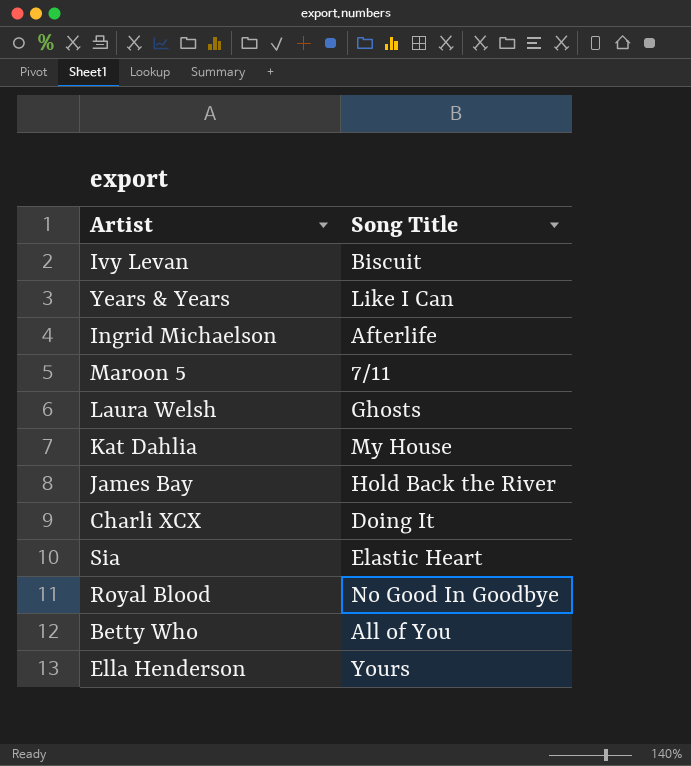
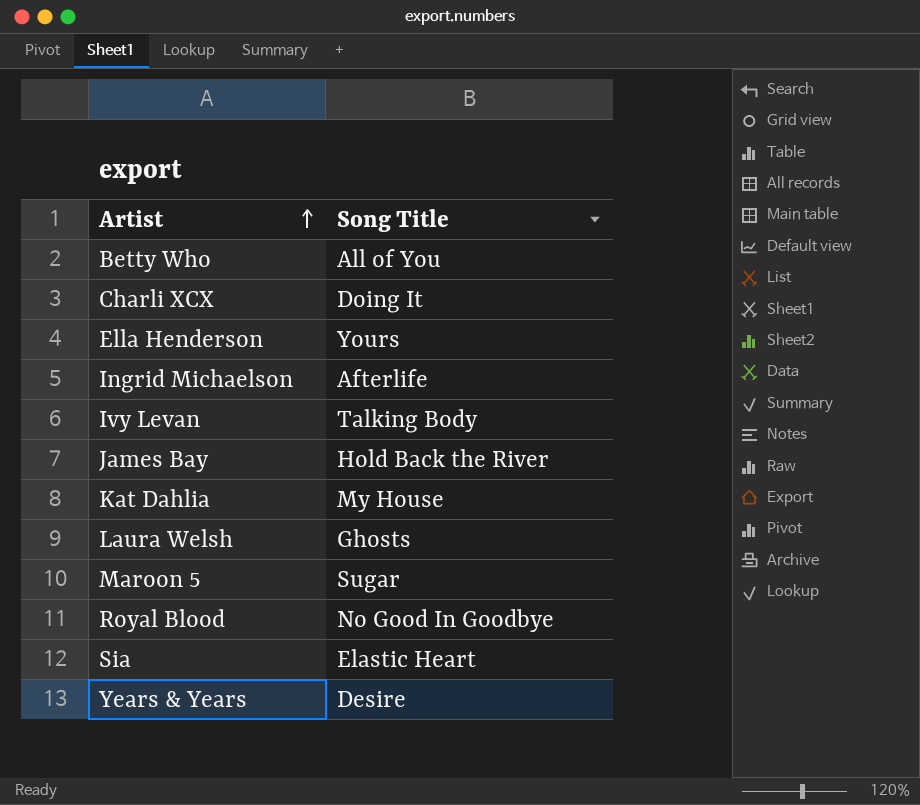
row order: none -> Artist ascending
Ivy Levan | Song Title: Biscuit -> Talking Body
Maroon 5 | Song Title: 7/11 -> Sugar
Years & Years | Song Title: Like I Can -> Desire

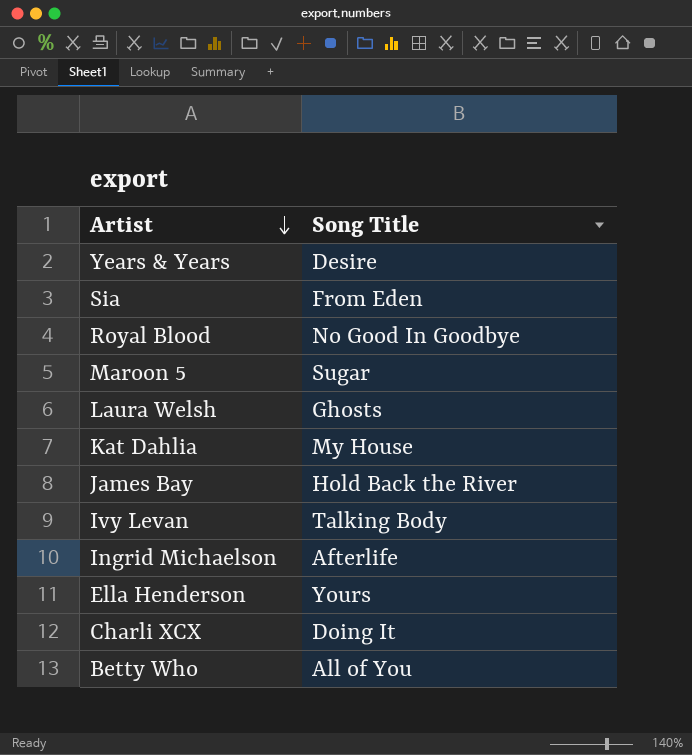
row order: Artist ascending -> Artist descending
Sia | Song Title: Elastic Heart -> From Eden

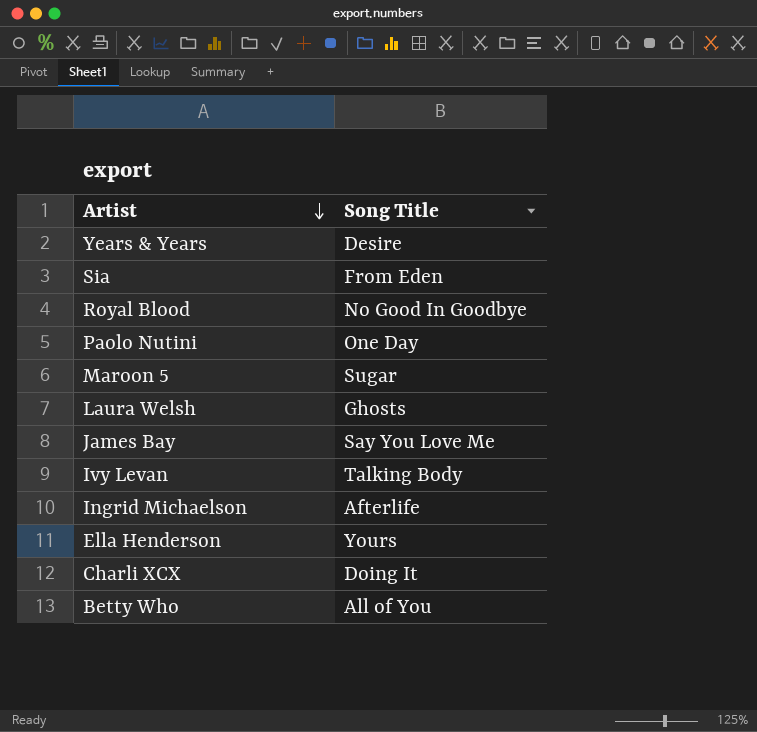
row Kat Dahlia: My House -> none
row Paolo Nutini: none -> One Day
James Bay | Song Title: Hold Back the River -> Say You Love Me

